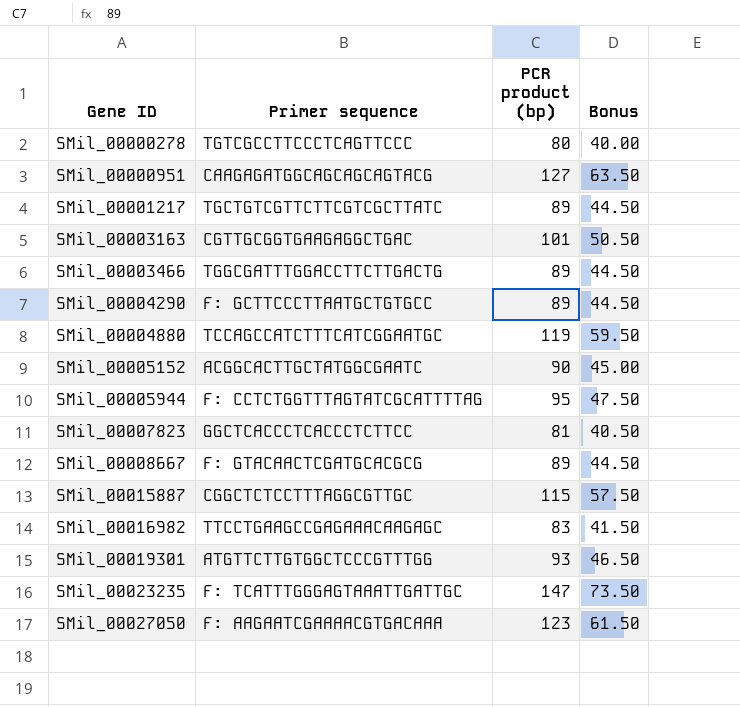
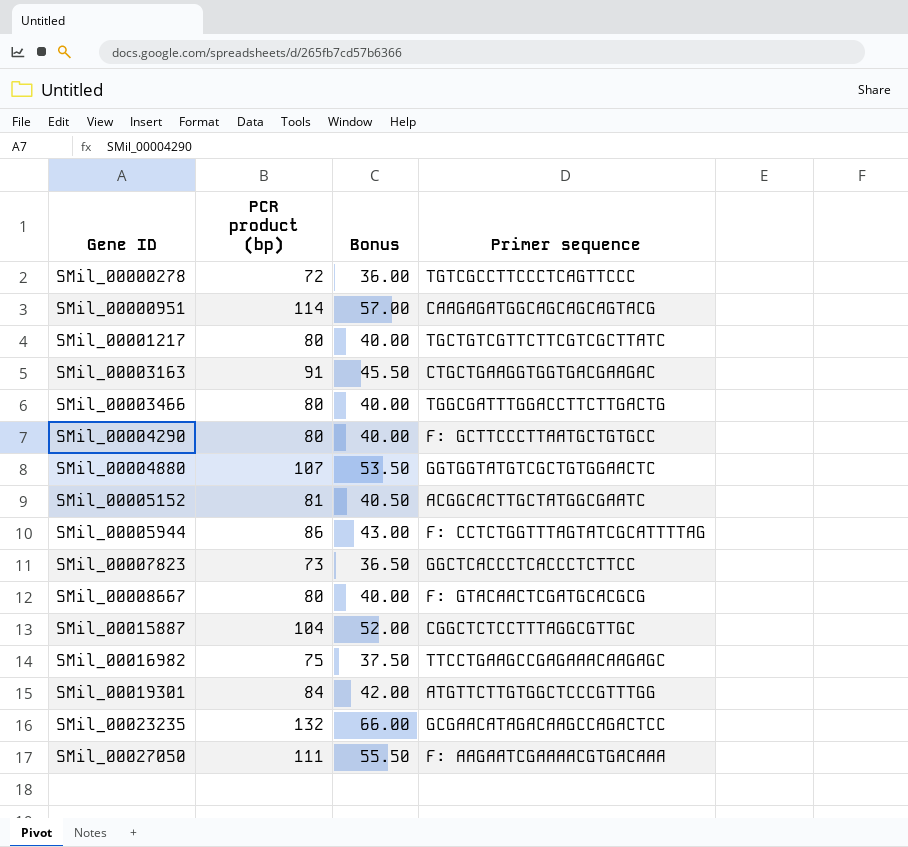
column Primer sequence | position: 2 -> 4
SMil_00000278 | PCR product (bp): 80 -> 72
SMil_00000278 | Bonus: 40.00 -> 36.00
SMil_00000951 | PCR product (bp): 127 -> 114
SMil_00000951 | Bonus: 63.50 -> 57.00
SMil_00001217 | PCR product (bp): 89 -> 80
SMil_00001217 | Bonus: 44.50 -> 40.00
SMil_00003163 | PCR product (bp): 101 -> 91
SMil_00003163 | Bonus: 50.50 -> 45.50
SMil_00003163 | Primer sequence: CGTTGCGGTGAAGAGGCTGAC -> CTGCTGAAGGTGGTGACGAAGAC
SMil_00003466 | PCR product (bp): 89 -> 80
SMil_00003466 | Bonus: 44.50 -> 40.00
SMil_00004290 | PCR product (bp): 89 -> 80
SMil_00004290 | Bonus: 44.50 -> 40.00
SMil_00004880 | PCR product (bp): 119 -> 107
SMil_00004880 | Bonus: 59.50 -> 53.50
SMil_00004880 | Primer sequence: TCCAGCCATCTTTCATCGGAATGC -> GGTGGTATGTCGCTGTGGAACTC
SMil_00005152 | PCR product (bp): 90 -> 81
SMil_00005152 | Bonus: 45.00 -> 40.50
SMil_00005944 | PCR product (bp): 95 -> 86
SMil_00005944 | Bonus: 47.50 -> 43.00
SMil_00007823 | PCR product (bp): 81 -> 73
SMil_00007823 | Bonus: 40.50 -> 36.50
SMil_00008667 | PCR product (bp): 89 -> 80
SMil_00008667 | Bonus: 44.50 -> 40.00
SMil_00015887 | PCR product (bp): 115 -> 104
SMil_00015887 | Bonus: 57.50 -> 52.00
SMil_00016982 | PCR product (bp): 83 -> 75
SMil_00016982 | Bonus: 41.50 -> 37.50
SMil_00019301 | PCR product (bp): 93 -> 84
SMil_00019301 | Bonus: 46.50 -> 42.00
SMil_00023235 | PCR product (bp): 147 -> 132
SMil_00023235 | Bonus: 73.50 -> 66.00
SMil_00023235 | Primer sequence: F: TCATTTGGGAGTAAATTGATTGC -> GCGAACATAGACAAGCCAGACTCC
SMil_00027050 | PCR product (bp): 123 -> 111
SMil_00027050 | Bonus: 61.50 -> 55.50

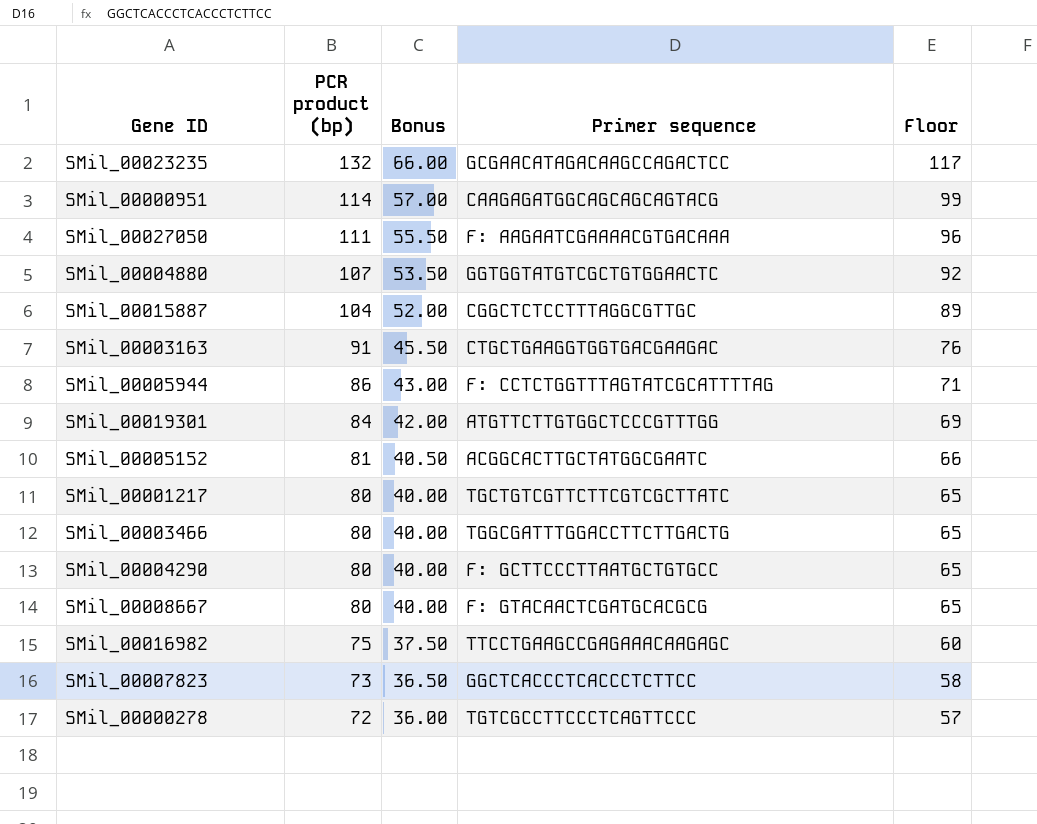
row order: Gene ID ascending -> PCR product (bp) descending
column Floor | formula: none -> [PCR product (bp)] - 15

